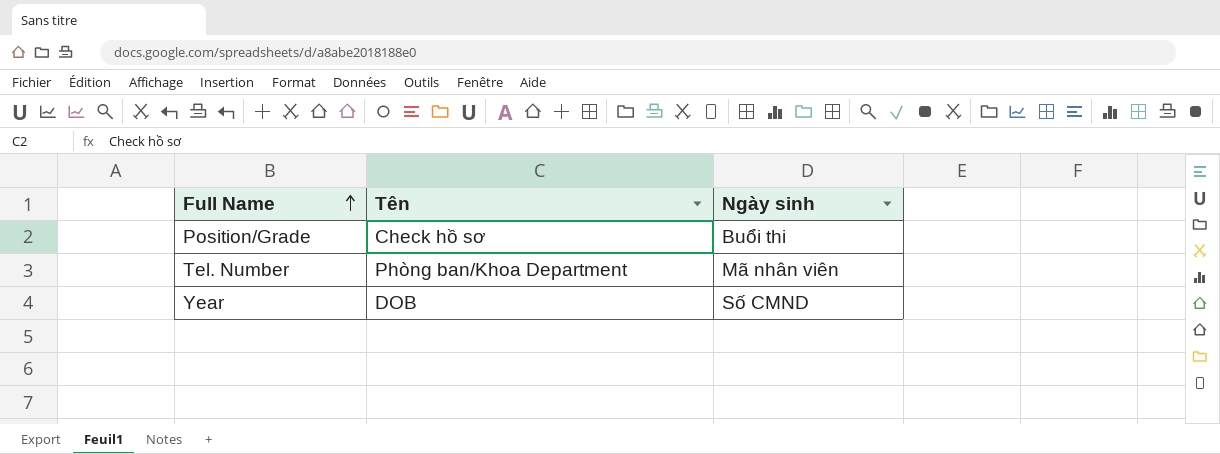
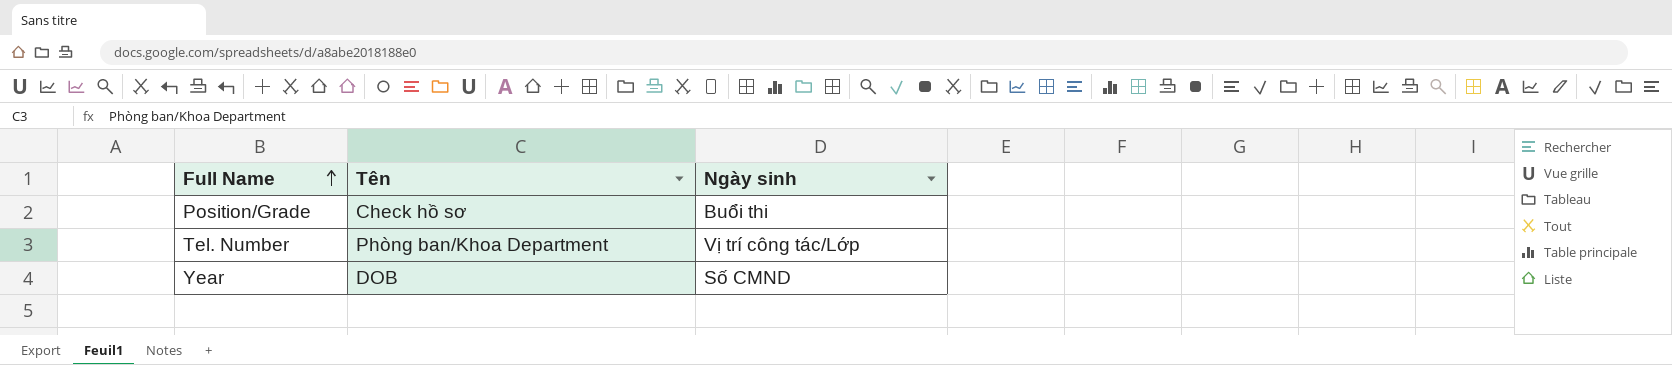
Tel. Number | Ngày sinh: Mã nhân viên -> Vị trí công tác/Lớp

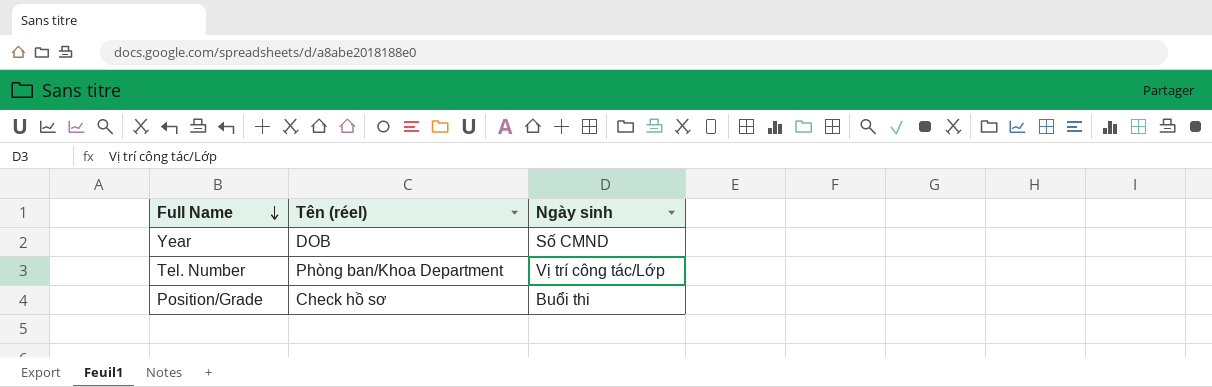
row order: Full Name ascending -> Full Name descending
column name: Tên -> Tên (réel)

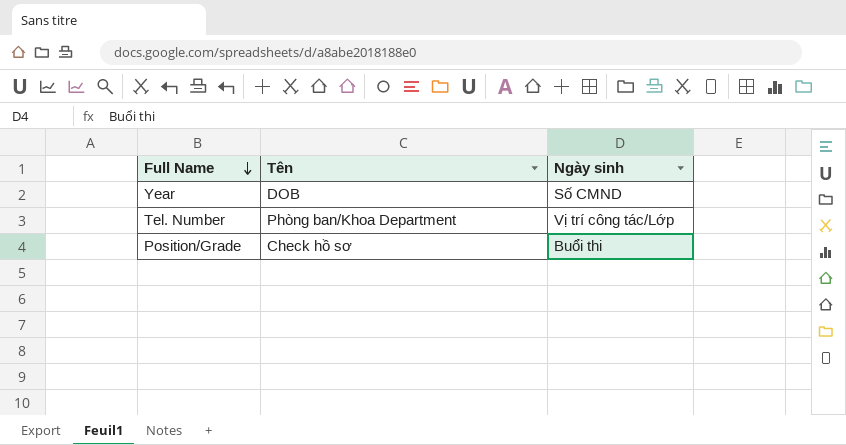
column name: Tên (réel) -> Tên

